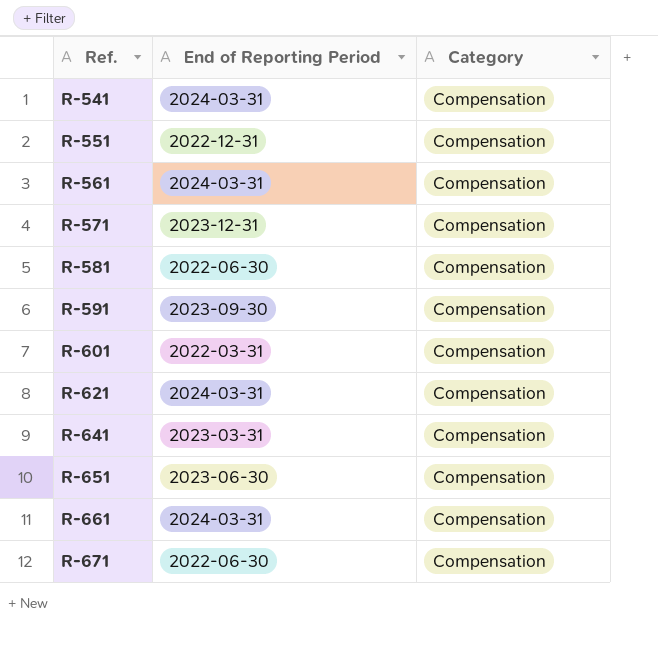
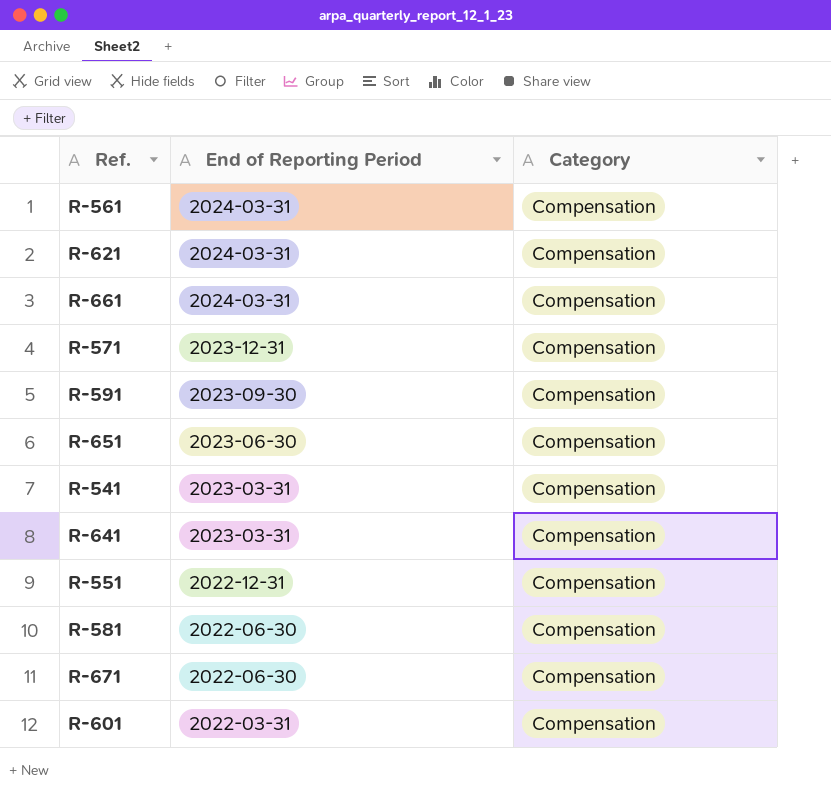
row order: Ref. ascending -> End of Reporting Period descending
R-541 | End of Reporting Period: 2024-03-31 -> 2023-03-31

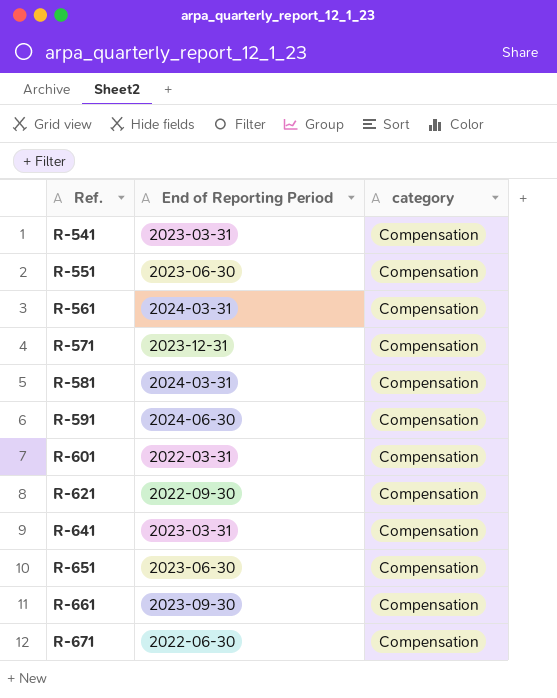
row order: End of Reporting Period descending -> Ref. ascending
column name: Category -> category
R-551 | End of Reporting Period: 2022-12-31 -> 2023-06-30
R-581 | End of Reporting Period: 2022-06-30 -> 2024-03-31
R-591 | End of Reporting Period: 2023-09-30 -> 2024-06-30
R-621 | End of Reporting Period: 2024-03-31 -> 2022-09-30
R-661 | End of Reporting Period: 2024-03-31 -> 2023-09-30

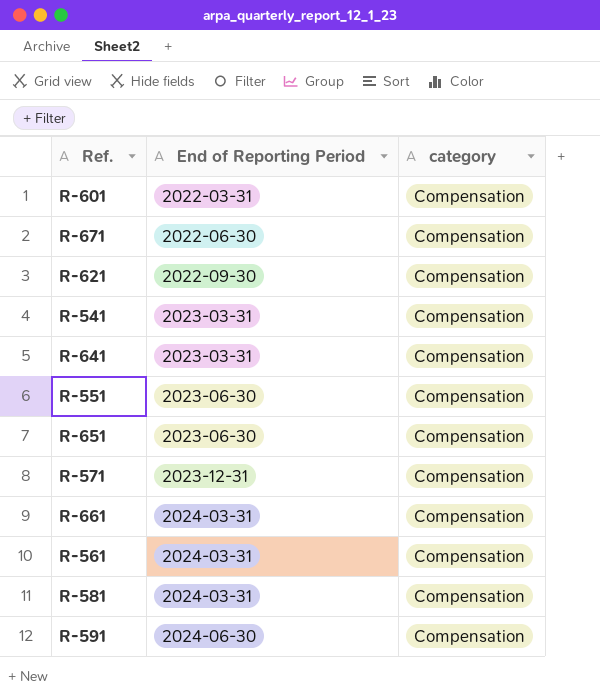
row order: Ref. ascending -> End of Reporting Period ascending
R-661 | End of Reporting Period: 2023-09-30 -> 2024-03-31

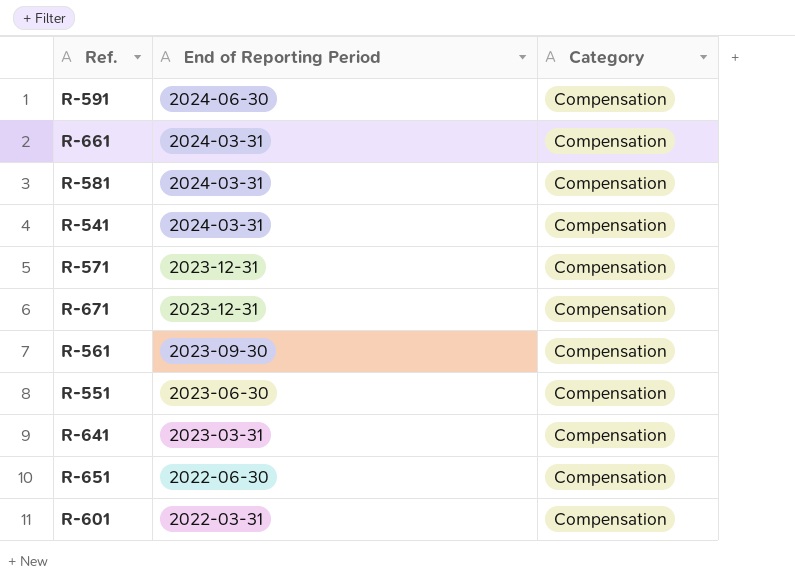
row order: End of Reporting Period ascending -> End of Reporting Period descending
column name: category -> Category
row R-621: 2022-09-30 | Compensation -> none
R-541 | End of Reporting Period: 2023-03-31 -> 2024-03-31
R-671 | End of Reporting Period: 2022-06-30 -> 2023-12-31
R-561 | End of Reporting Period: 2024-03-31 -> 2023-09-30
R-651 | End of Reporting Period: 2023-06-30 -> 2022-06-30

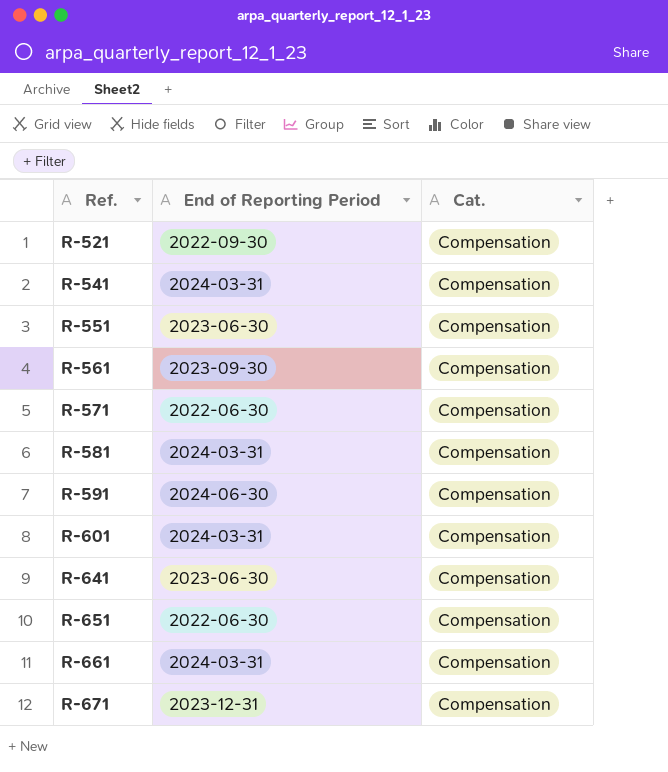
row order: End of Reporting Period descending -> Ref. ascending
column name: Category -> Cat.
row R-521: none -> 2022-09-30 | Compensation
R-571 | End of Reporting Period: 2023-12-31 -> 2022-06-30
R-601 | End of Reporting Period: 2022-03-31 -> 2024-03-31
R-641 | End of Reporting Period: 2023-03-31 -> 2023-06-30

